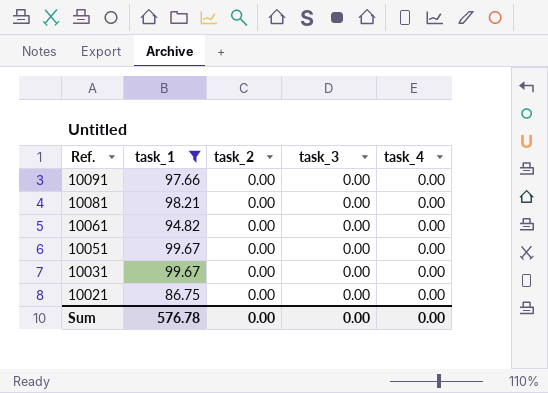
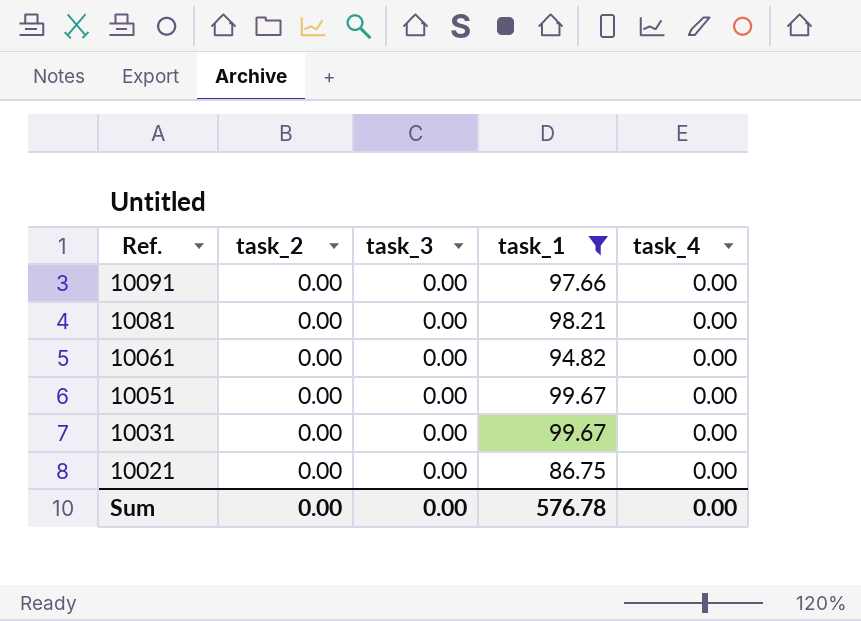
column task_1 | position: 2 -> 4

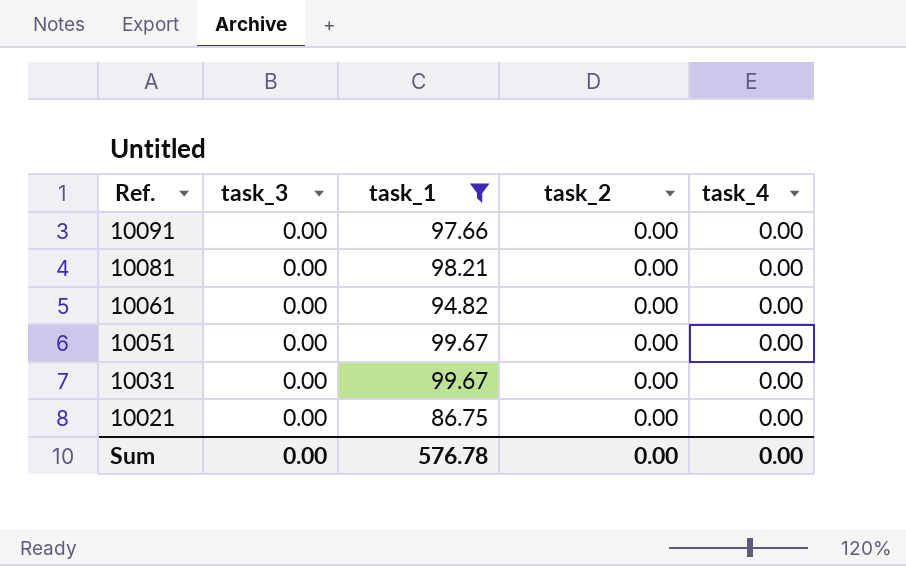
column task_2 | position: 2 -> 4

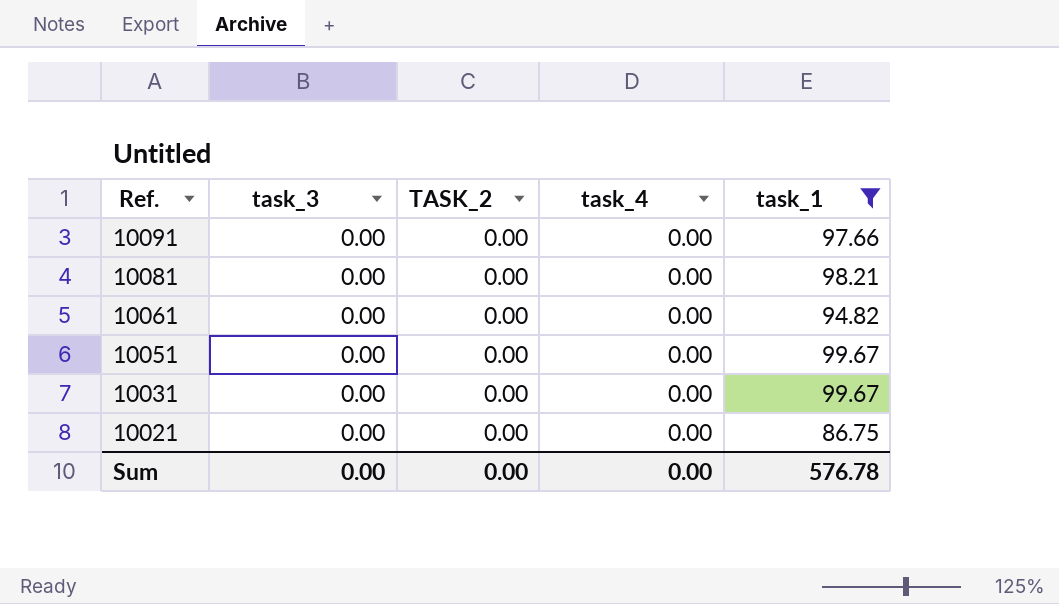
column name: task_2 -> TASK_2
column task_1 | position: 3 -> 5

